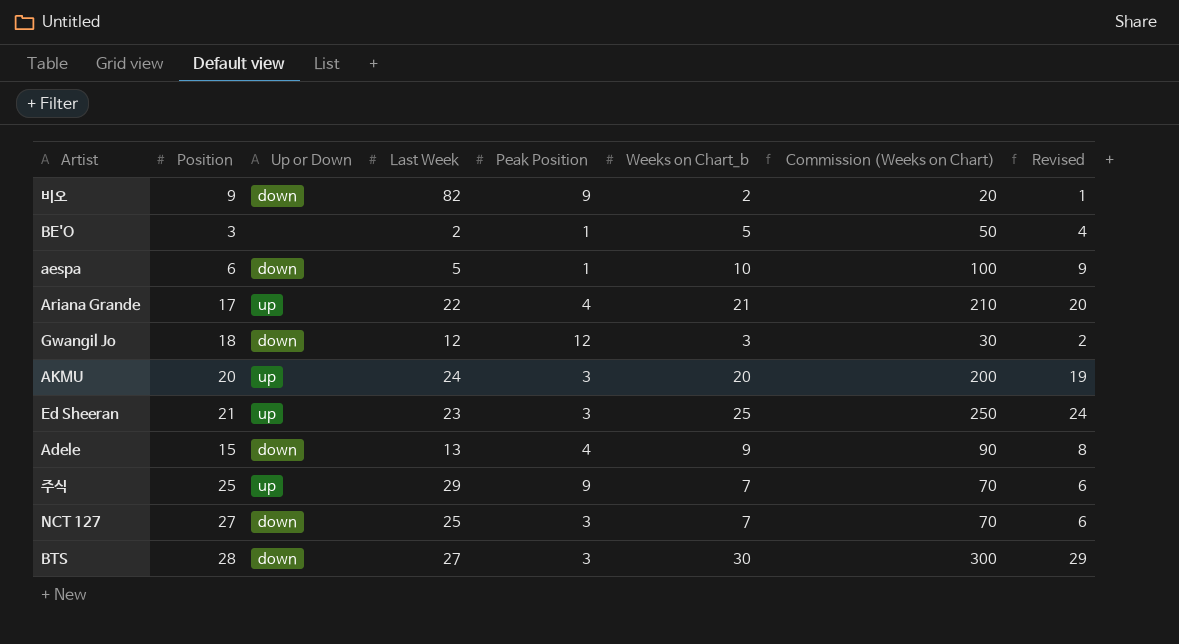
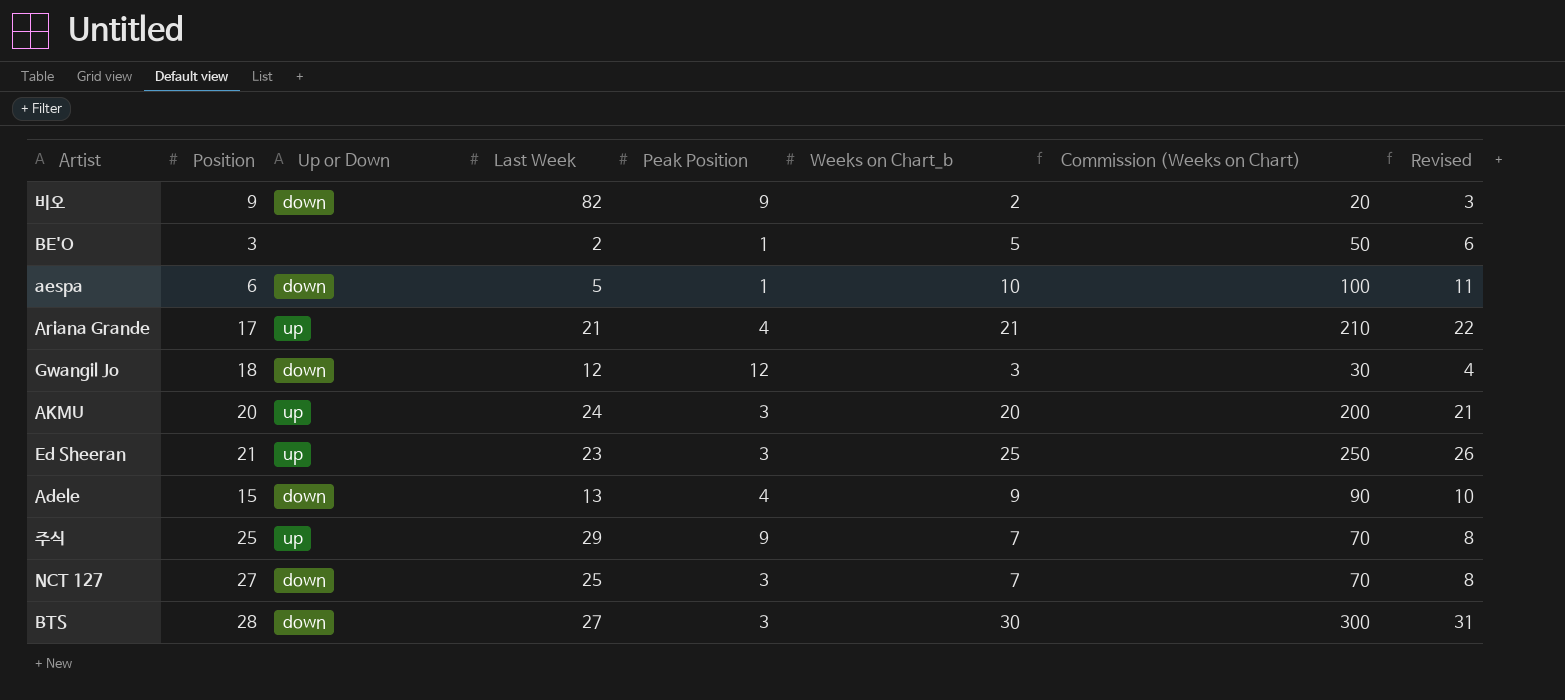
column Revised | formula: [Weeks on Chart_b] - 1 -> [Weeks on Chart_b] + 1
Ariana Grande | Last Week: 22 -> 21

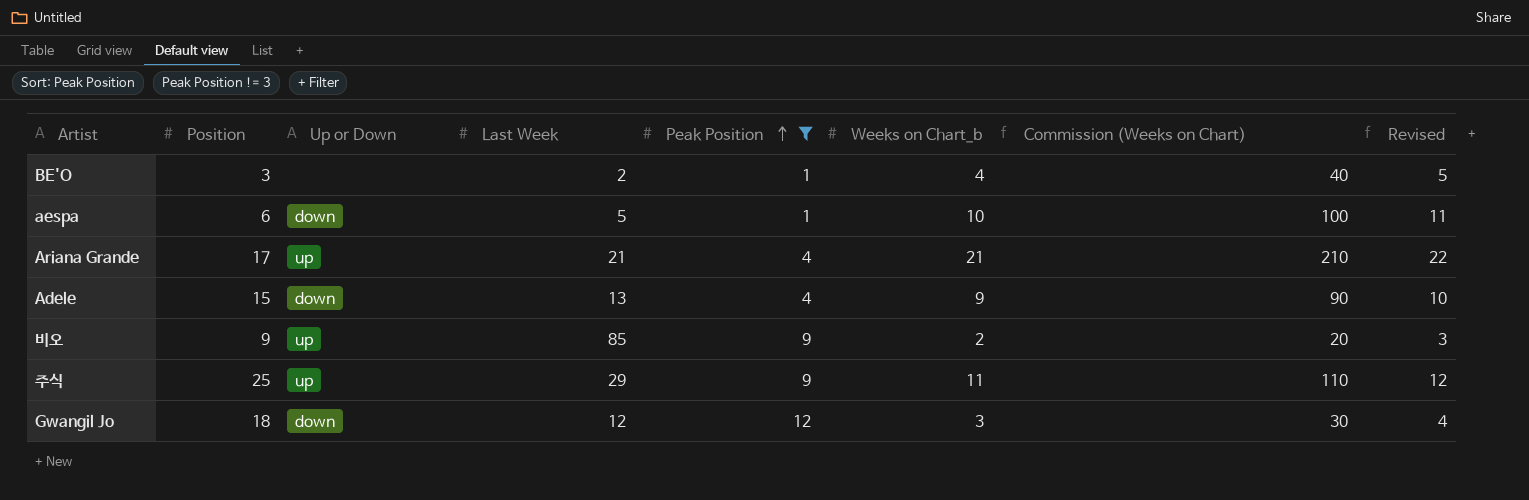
filter: none -> Peak Position != 3
row order: none -> Peak Position ascending
BE'O | Weeks on Chart_b: 5 -> 4
BE'O | Commission (Weeks on Chart): 50 -> 40
BE'O | Revised: 6 -> 5
비오 | Up or Down: down -> up
비오 | Last Week: 82 -> 85
주식 | Weeks on Chart_b: 7 -> 11
주식 | Commission (Weeks on Chart): 70 -> 110
주식 | Revised: 8 -> 12

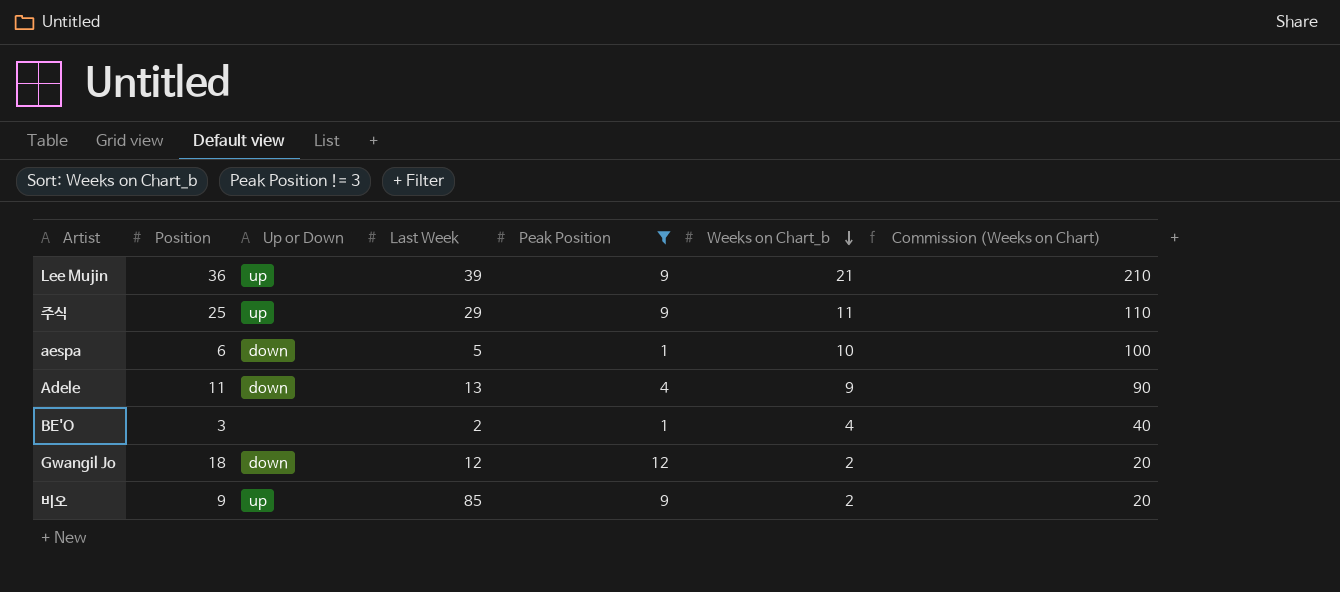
row order: Peak Position ascending -> Weeks on Chart_b descending
column Revised | formula: [Weeks on Chart_b] + 1 -> none
row Ariana Grande: 17 | up | 21 | 4 | 21 | 210 | 22 -> none
row Lee Mujin: none -> 36 | up | 39 | 9 | 21 | 210
Adele | Position: 15 -> 11
Gwangil Jo | Weeks on Chart_b: 3 -> 2
Gwangil Jo | Commission (Weeks on Chart): 30 -> 20

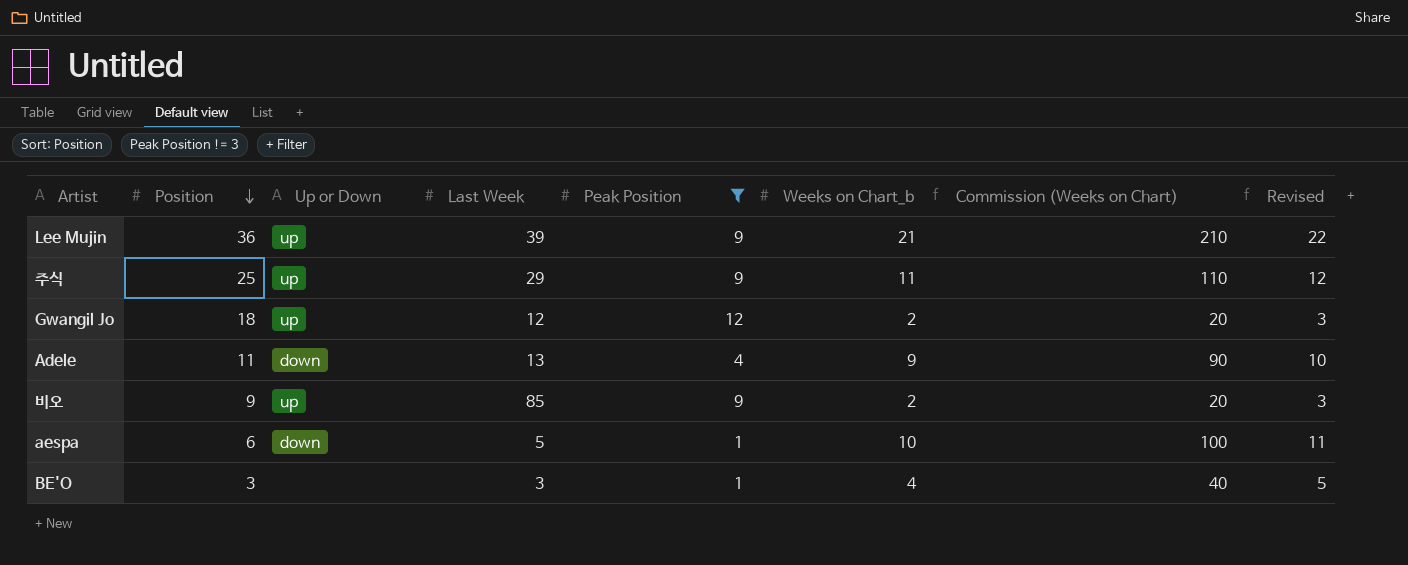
row order: Weeks on Chart_b descending -> Position descending
column Revised | formula: none -> [Weeks on Chart_b] + 1
Gwangil Jo | Up or Down: down -> up
BE'O | Last Week: 2 -> 3

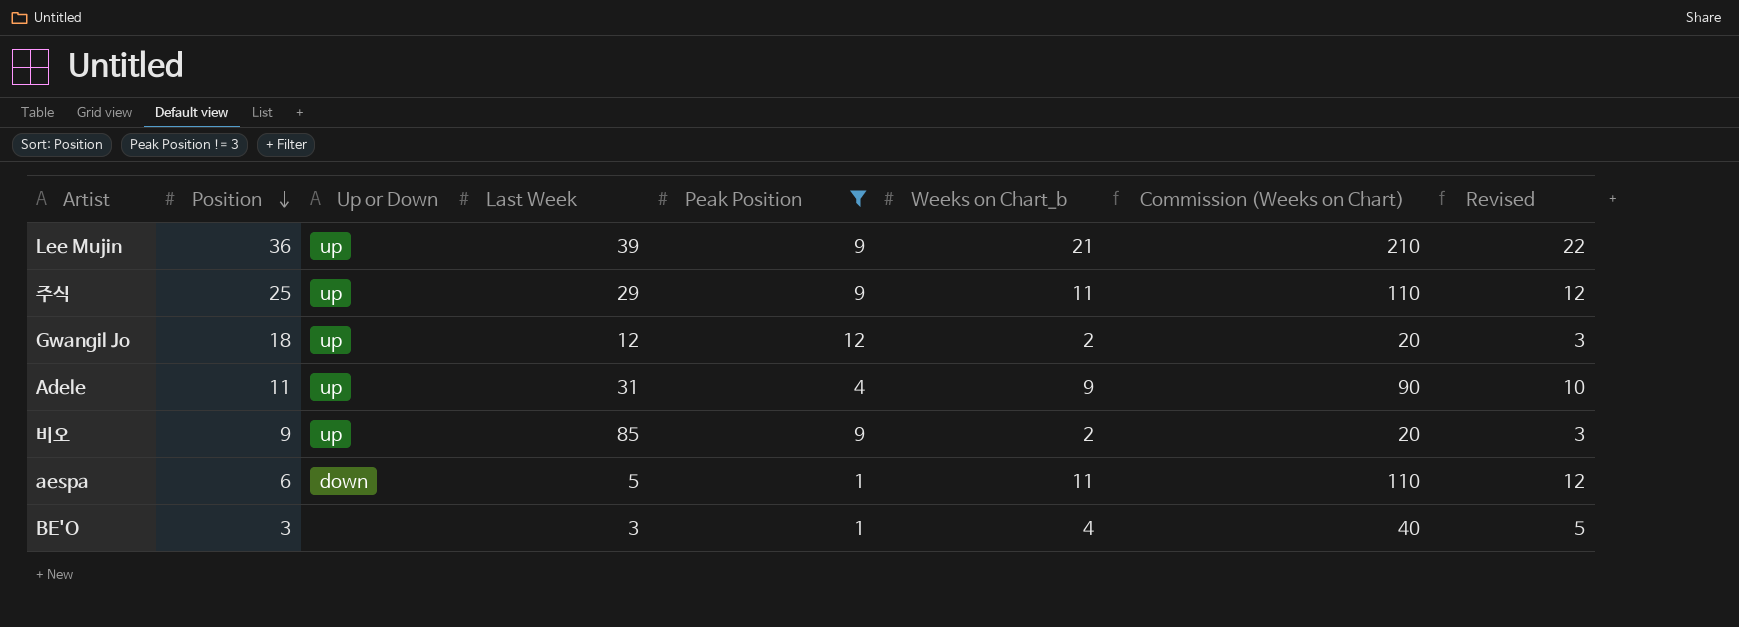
Adele | Up or Down: down -> up
Adele | Last Week: 13 -> 31
aespa | Weeks on Chart_b: 10 -> 11
aespa | Commission (Weeks on Chart): 100 -> 110
aespa | Revised: 11 -> 12

